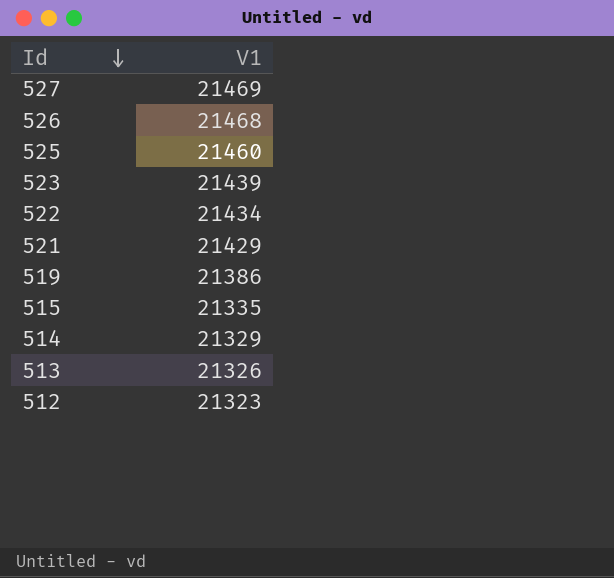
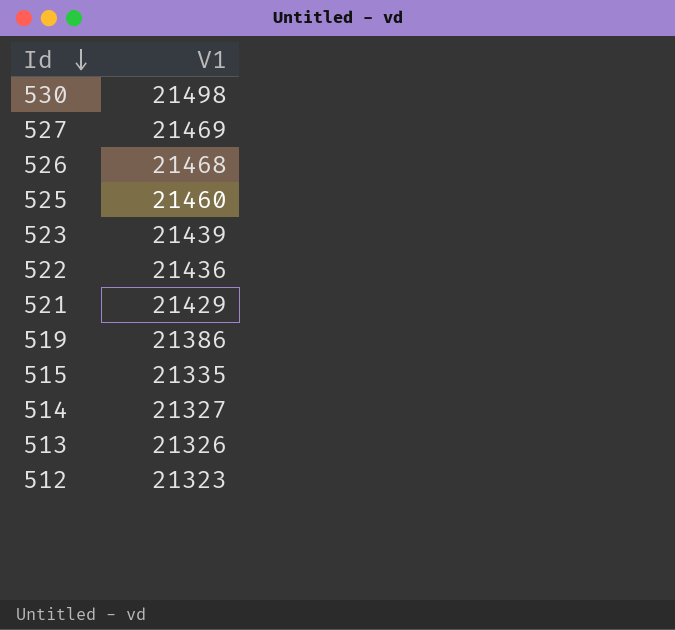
row 530: none -> 21498
522 | V1: 21434 -> 21436
514 | V1: 21329 -> 21327

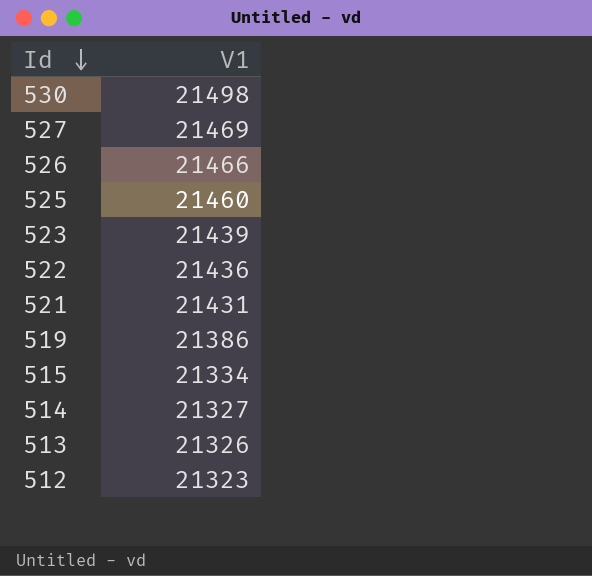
526 | V1: 21468 -> 21466
521 | V1: 21429 -> 21431
515 | V1: 21335 -> 21334

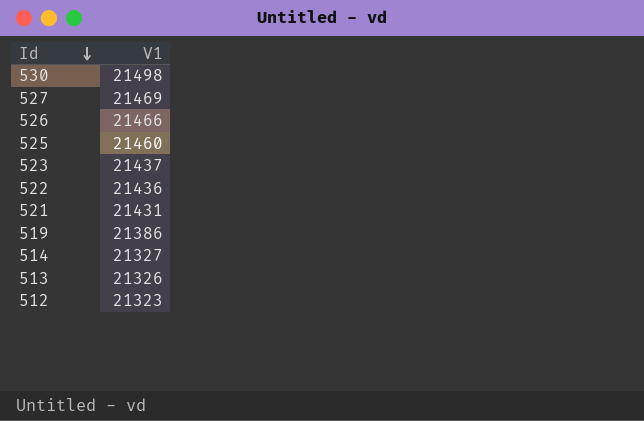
row 515: 21334 -> none
523 | V1: 21439 -> 21437

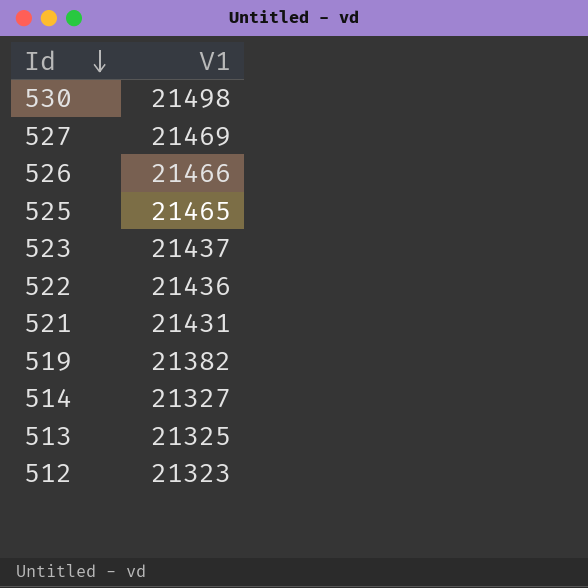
525 | V1: 21460 -> 21465
519 | V1: 21386 -> 21382
513 | V1: 21326 -> 21325

